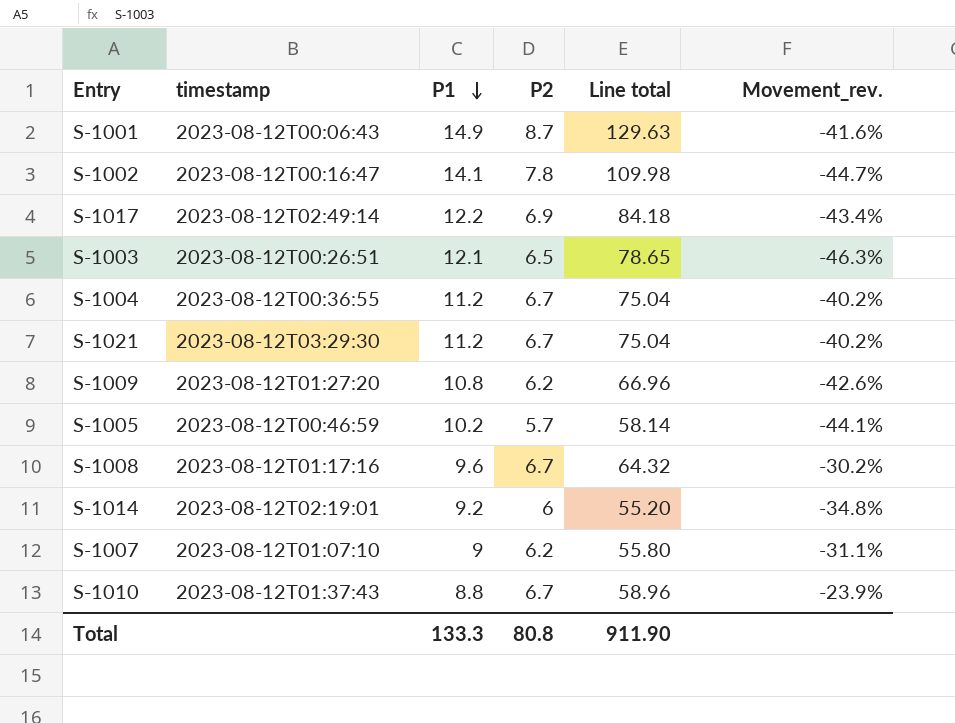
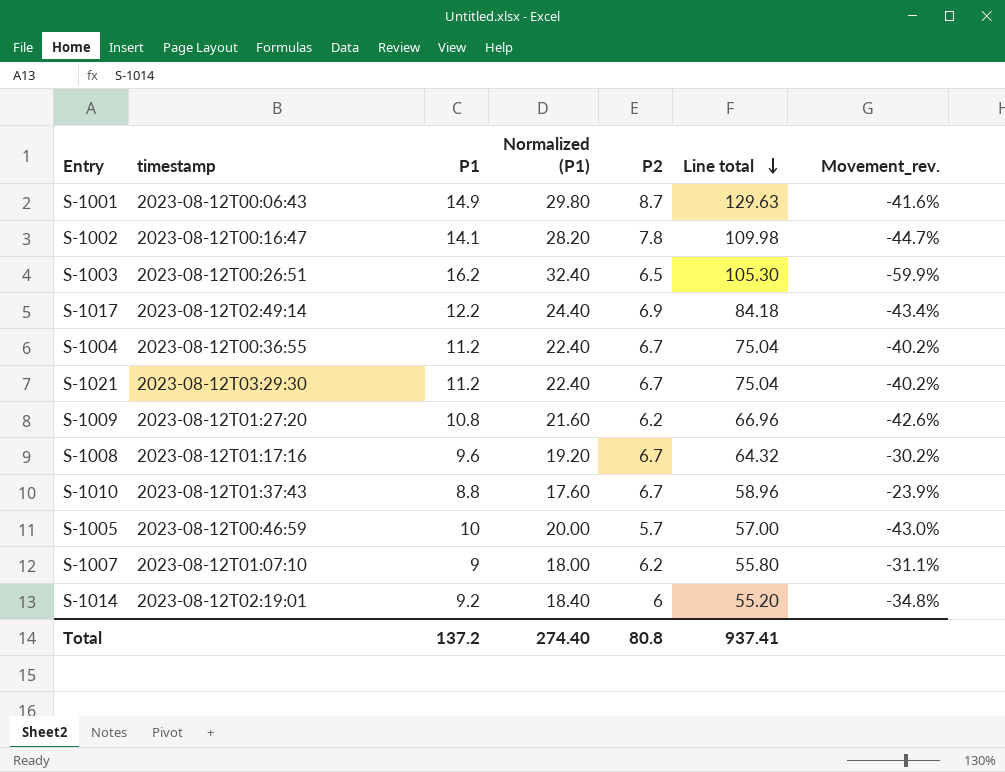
row order: P1 descending -> Line total descending
column Normalized (P1) | formula: none -> [P1] * 2
S-1003 | P1: 12.1 -> 16.2
S-1003 | Line total: 78.65 -> 105.30
S-1003 | Movement_rev.: -46.3% -> -59.9%
S-1005 | P1: 10.2 -> 10
S-1005 | Line total: 58.14 -> 57.00
S-1005 | Movement_rev.: -44.1% -> -43.0%
Total | P1: 133.3 -> 137.2
Total | Line total: 911.90 -> 937.41

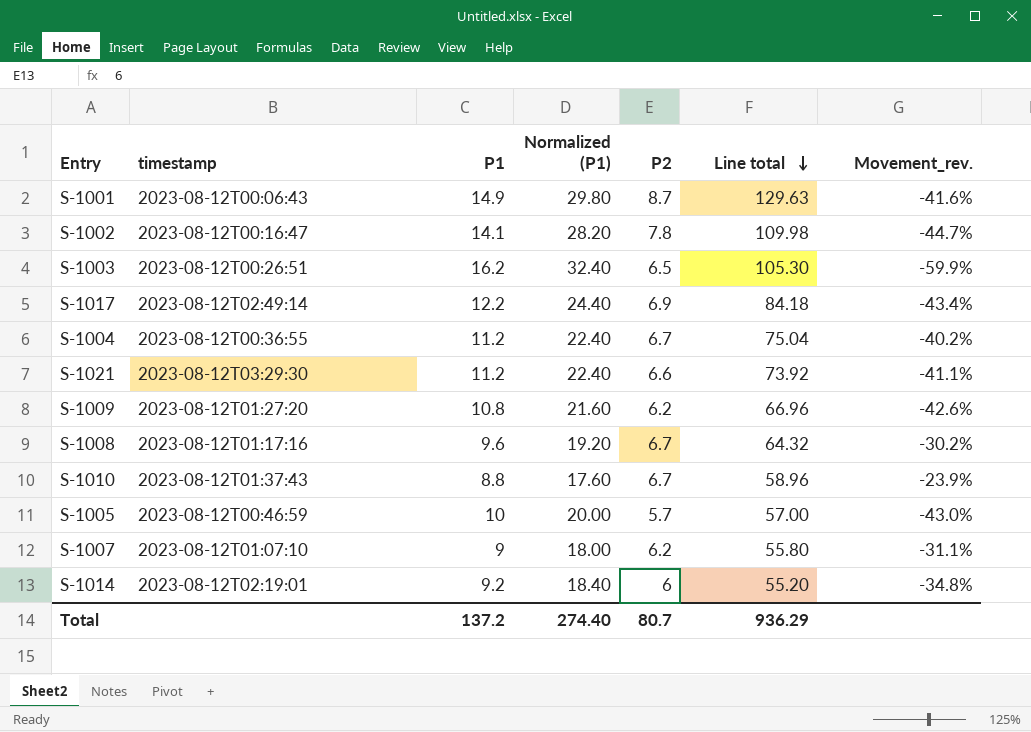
S-1021 | P2: 6.7 -> 6.6
S-1021 | Line total: 75.04 -> 73.92
S-1021 | Movement_rev.: -40.2% -> -41.1%
Total | P2: 80.8 -> 80.7
Total | Line total: 937.41 -> 936.29

